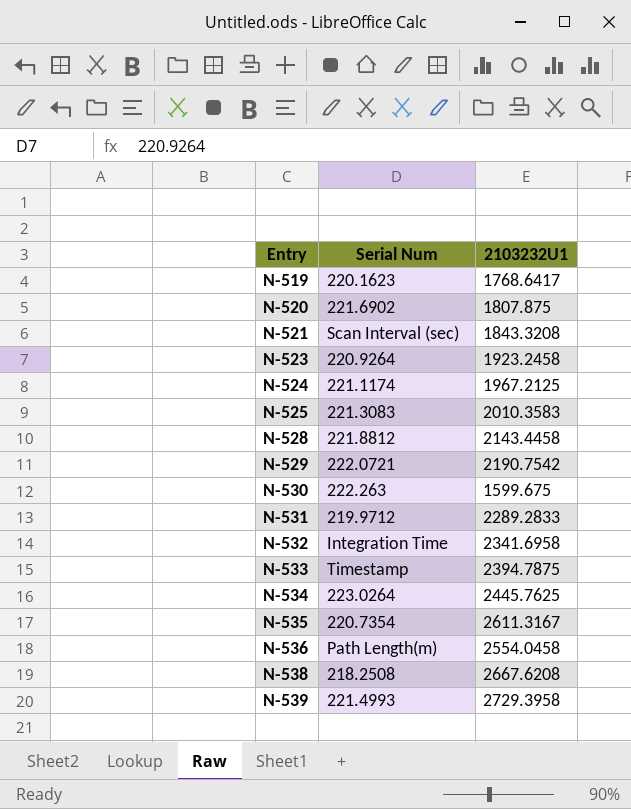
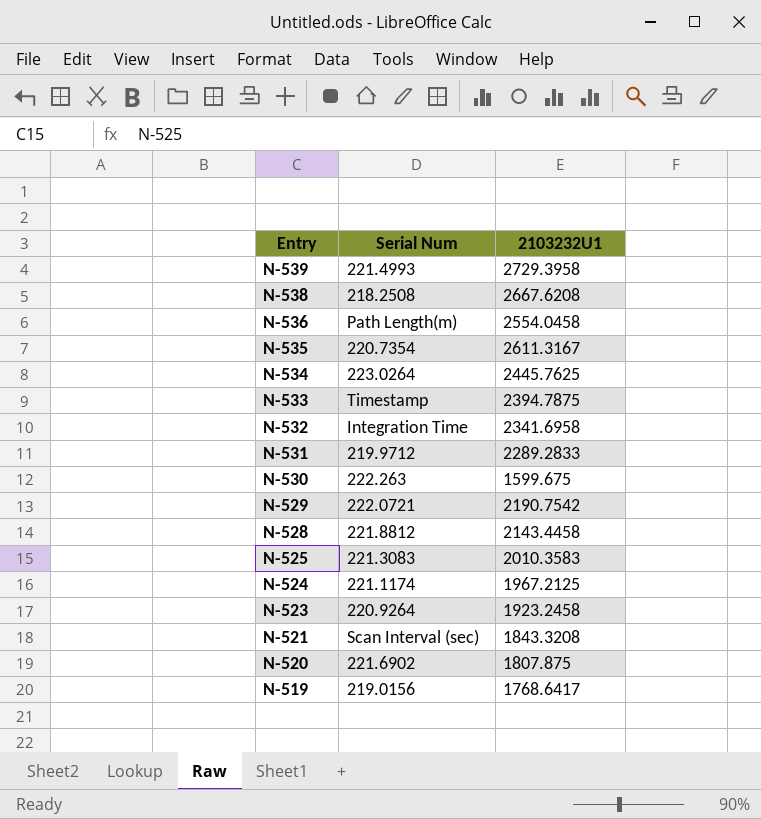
row order: Entry ascending -> Entry descending
N-519 | Serial Num: 220.1623 -> 219.0156

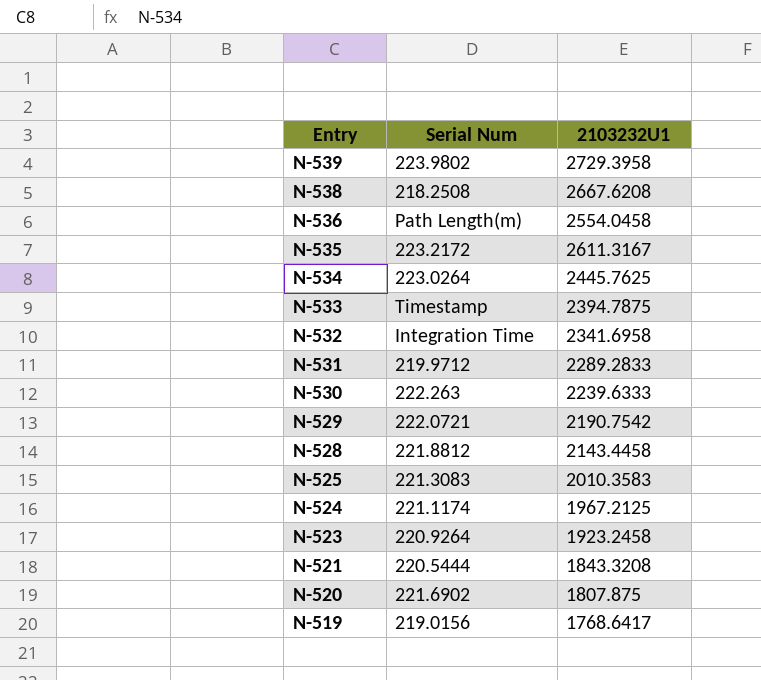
N-539 | Serial Num: 221.4993 -> 223.9802
N-535 | Serial Num: 220.7354 -> 223.2172
N-530 | 2103232U1: 1599.675 -> 2239.6333
N-521 | Serial Num: Scan Interval (sec) -> 220.5444

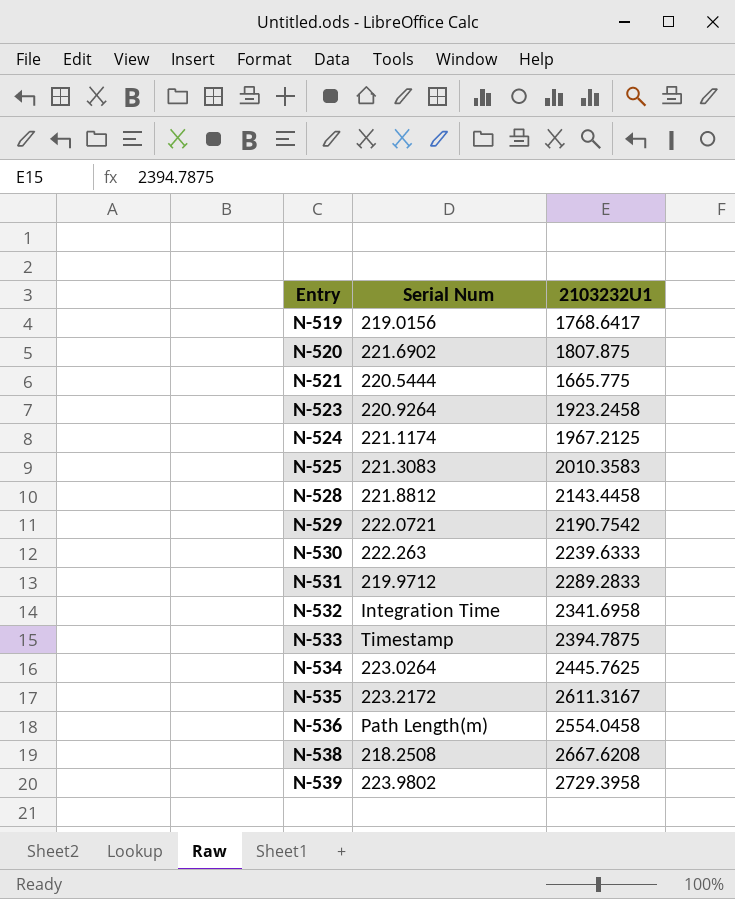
row order: Entry descending -> Entry ascending
N-521 | 2103232U1: 1843.3208 -> 1665.775

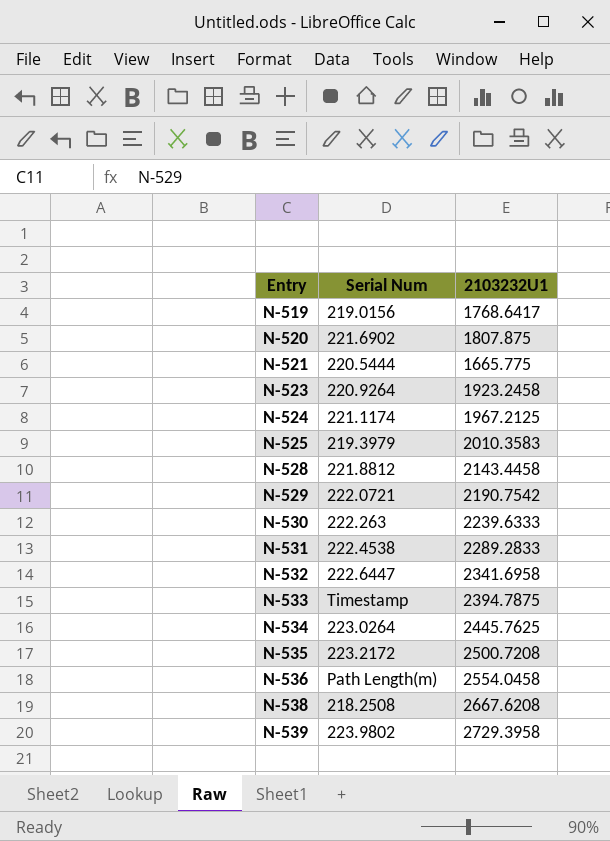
N-525 | Serial Num: 221.3083 -> 219.3979
N-531 | Serial Num: 219.9712 -> 222.4538
N-532 | Serial Num: Integration Time -> 222.6447
N-535 | 2103232U1: 2611.3167 -> 2500.7208

